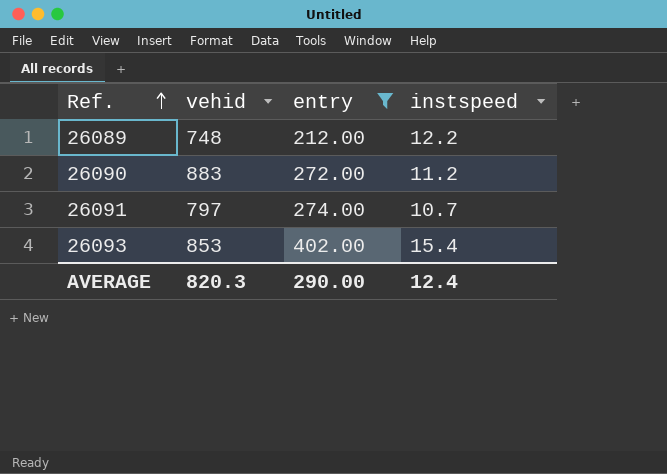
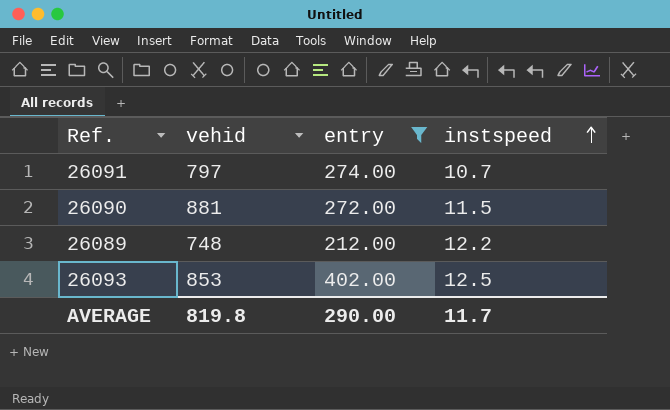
row order: Ref. ascending -> instspeed ascending
26090 | vehid: 883 -> 881
26090 | instspeed: 11.2 -> 11.5
26093 | instspeed: 15.4 -> 12.5
AVERAGE | vehid: 820.3 -> 819.8
AVERAGE | instspeed: 12.4 -> 11.7

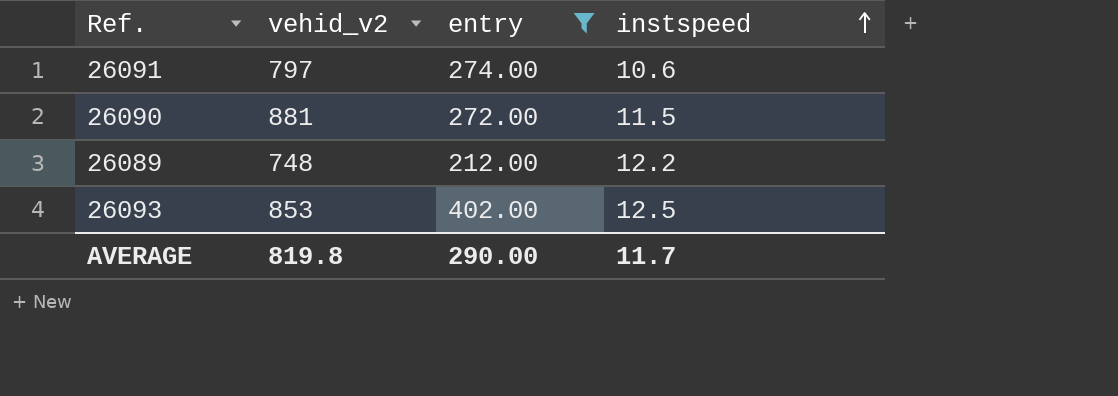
column name: vehid -> vehid_v2
26091 | instspeed: 10.7 -> 10.6

